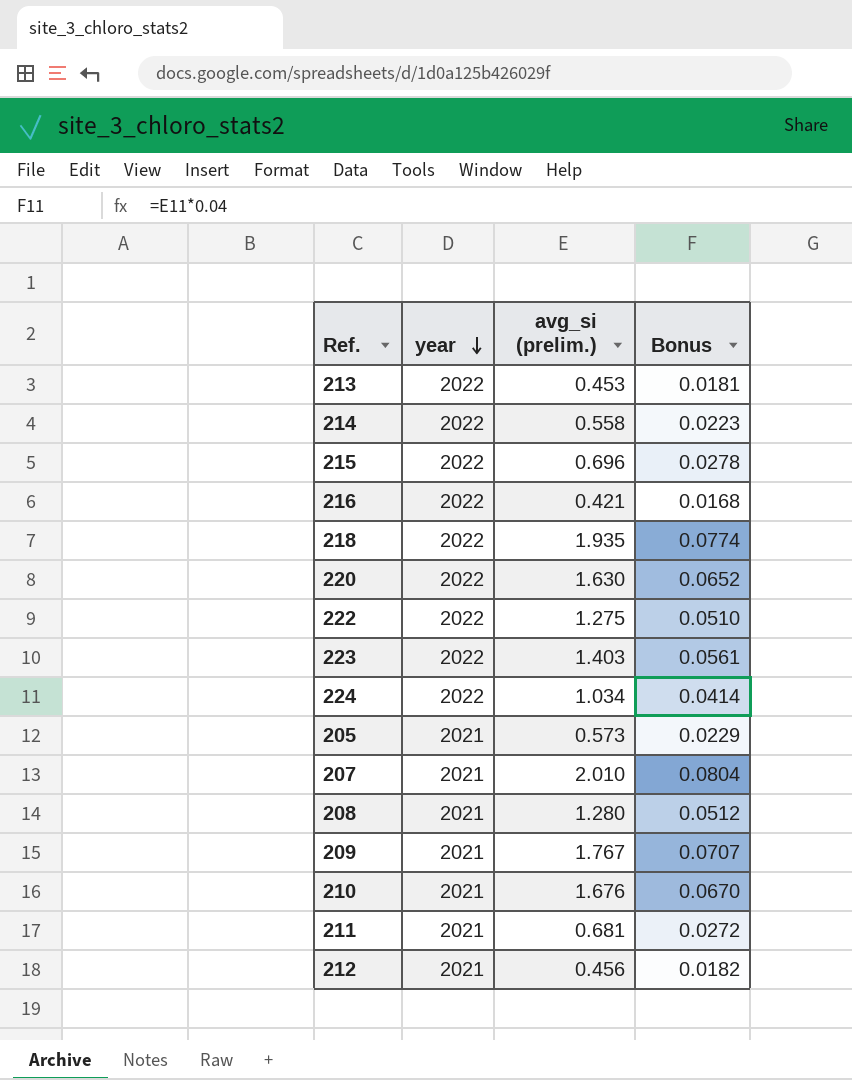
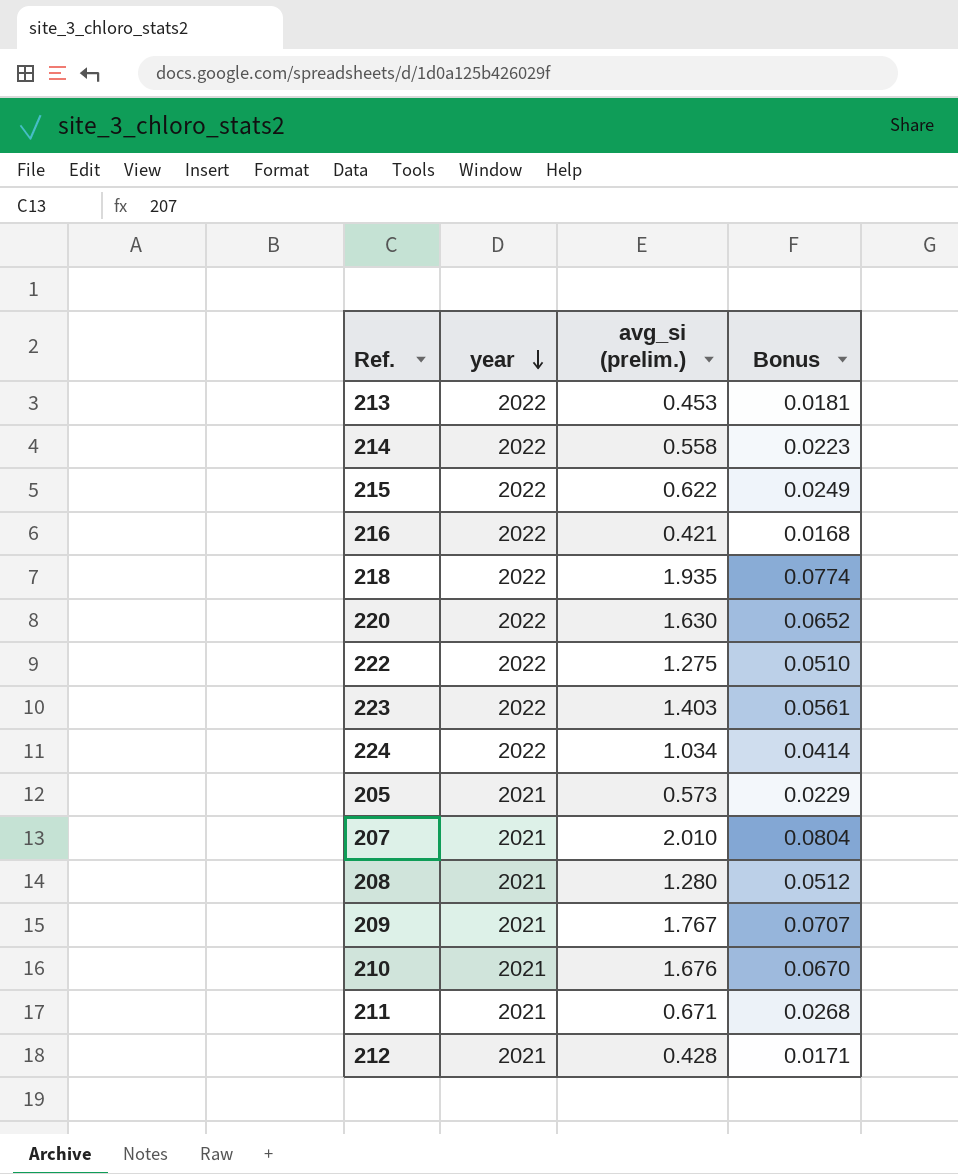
215 | avg_si (prelim.): 0.696 -> 0.622
215 | Bonus: 0.0278 -> 0.0249
211 | avg_si (prelim.): 0.681 -> 0.671
211 | Bonus: 0.0272 -> 0.0268
212 | avg_si (prelim.): 0.456 -> 0.428
212 | Bonus: 0.0182 -> 0.0171

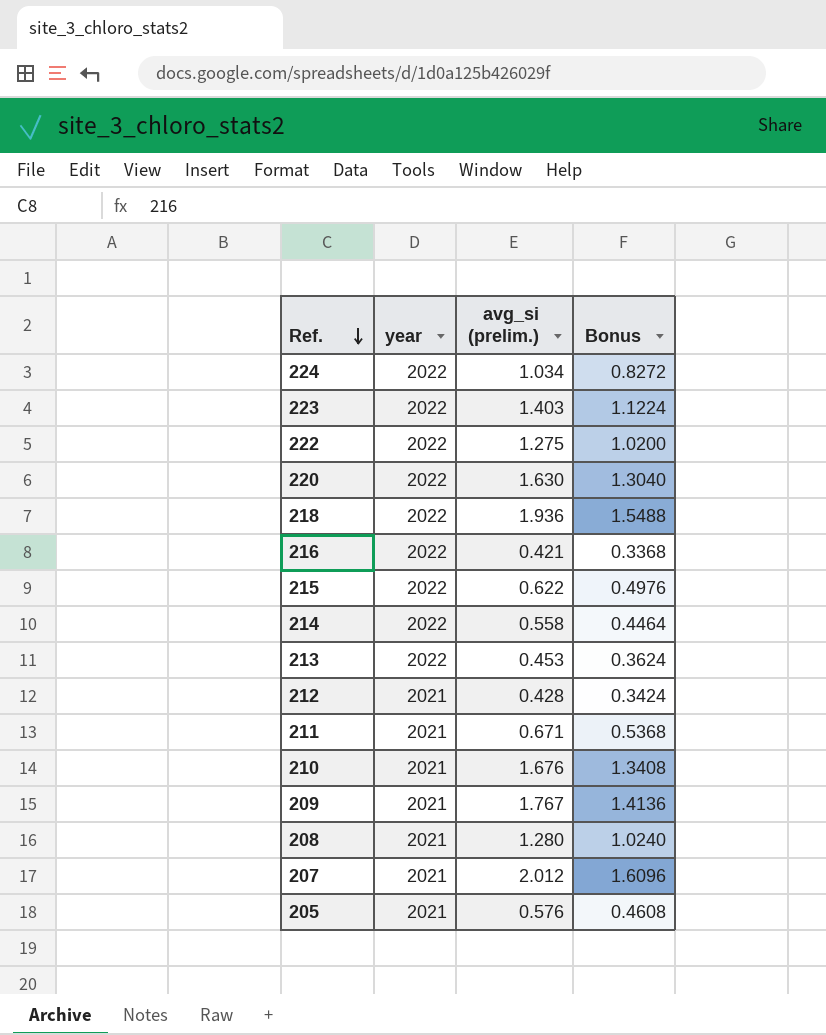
row order: year descending -> Ref. descending
column Bonus | formula: [avg_si (prelim.)] * 0.04 -> [avg_si (prelim.)] * 0.8
218 | avg_si (prelim.): 1.935 -> 1.936
207 | avg_si (prelim.): 2.010 -> 2.012
205 | avg_si (prelim.): 0.573 -> 0.576

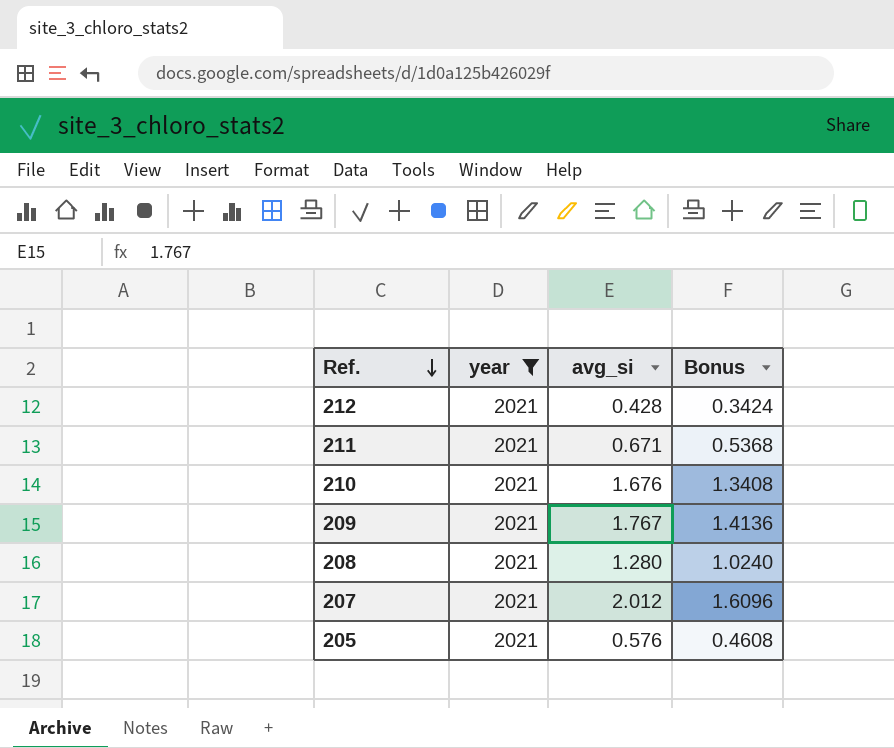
filter: none -> year = 2021
column name: avg_si (prelim.) -> avg_si

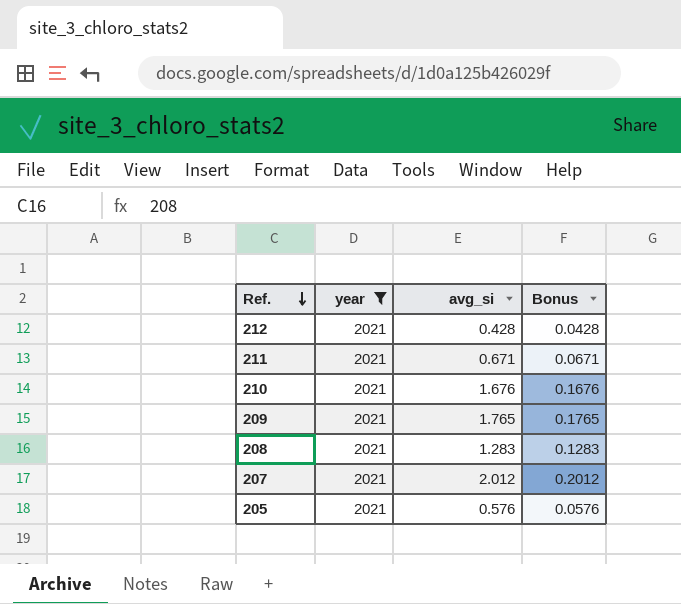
column Bonus | formula: [avg_si] * 0.8 -> [avg_si] * 0.1
209 | avg_si: 1.767 -> 1.765
208 | avg_si: 1.280 -> 1.283

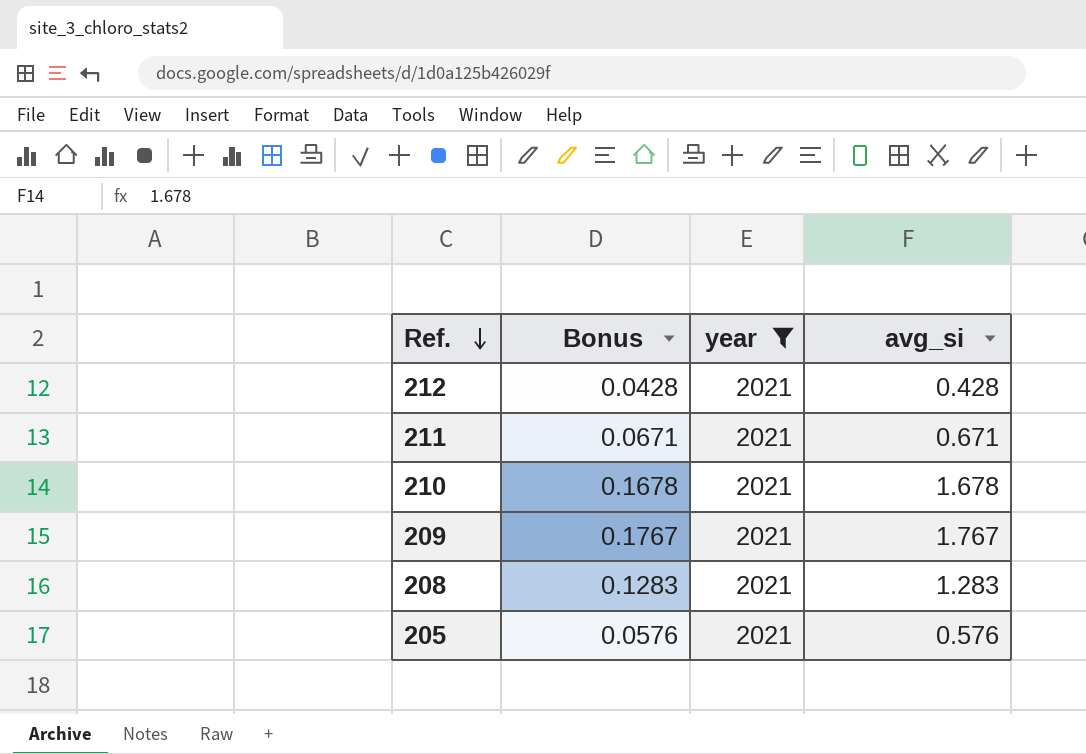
column Bonus | position: 4 -> 2
row 207: 2021 | 2.012 | 0.2012 -> none
210 | Bonus: 0.1676 -> 0.1678
210 | avg_si: 1.676 -> 1.678
209 | Bonus: 0.1765 -> 0.1767
209 | avg_si: 1.765 -> 1.767

